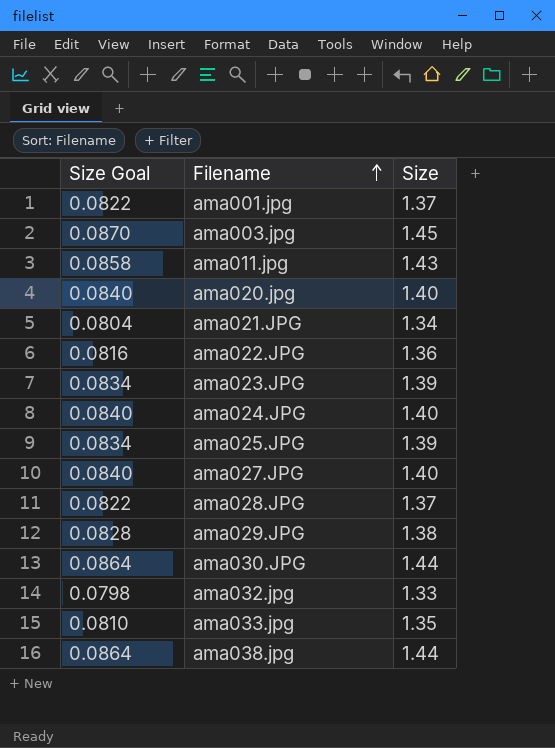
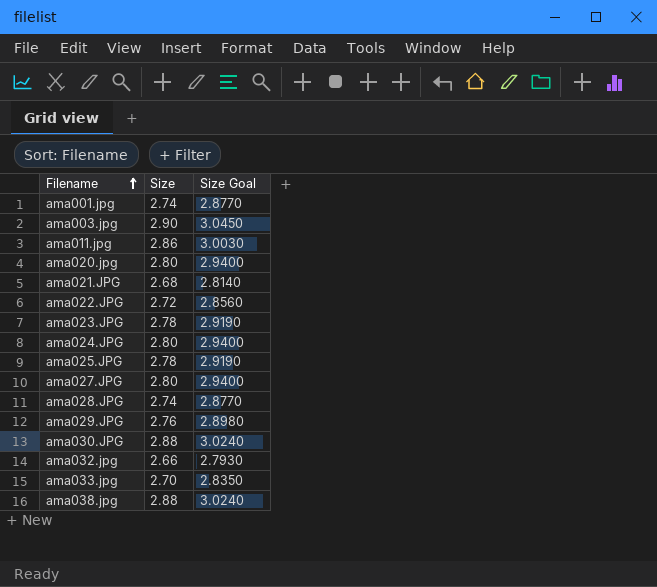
column Size Goal | formula: [Size] * 0.06 -> [Size] * 1.05
column Size Goal | position: 1 -> 3
ama001.jpg | Size: 1.37 -> 2.74
ama003.jpg | Size: 1.45 -> 2.90
ama011.jpg | Size: 1.43 -> 2.86
ama020.jpg | Size: 1.40 -> 2.80
ama021.JPG | Size: 1.34 -> 2.68
ama022.JPG | Size: 1.36 -> 2.72
ama023.JPG | Size: 1.39 -> 2.78
ama024.JPG | Size: 1.40 -> 2.80
ama025.JPG | Size: 1.39 -> 2.78
ama027.JPG | Size: 1.40 -> 2.80
ama028.JPG | Size: 1.37 -> 2.74
ama029.JPG | Size: 1.38 -> 2.76
ama030.JPG | Size: 1.44 -> 2.88
ama032.jpg | Size: 1.33 -> 2.66
ama033.jpg | Size: 1.35 -> 2.70
ama038.jpg | Size: 1.44 -> 2.88

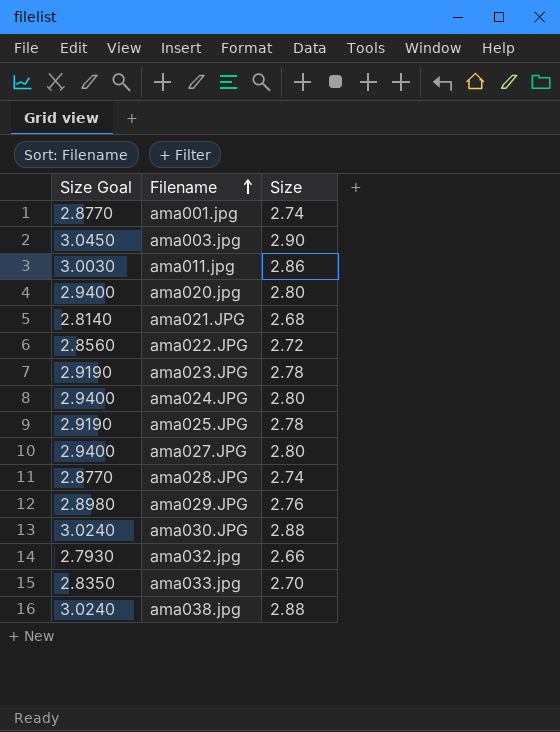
column Size Goal | position: 3 -> 1

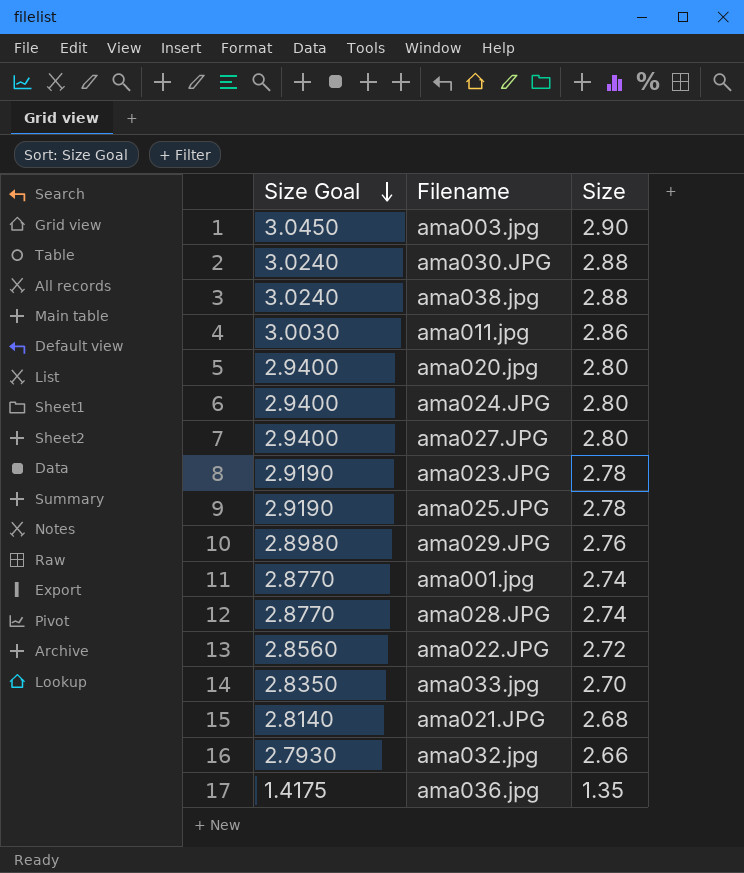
row order: Filename ascending -> Size Goal descending
row ama036.jpg: none -> 1.4175 | 1.35

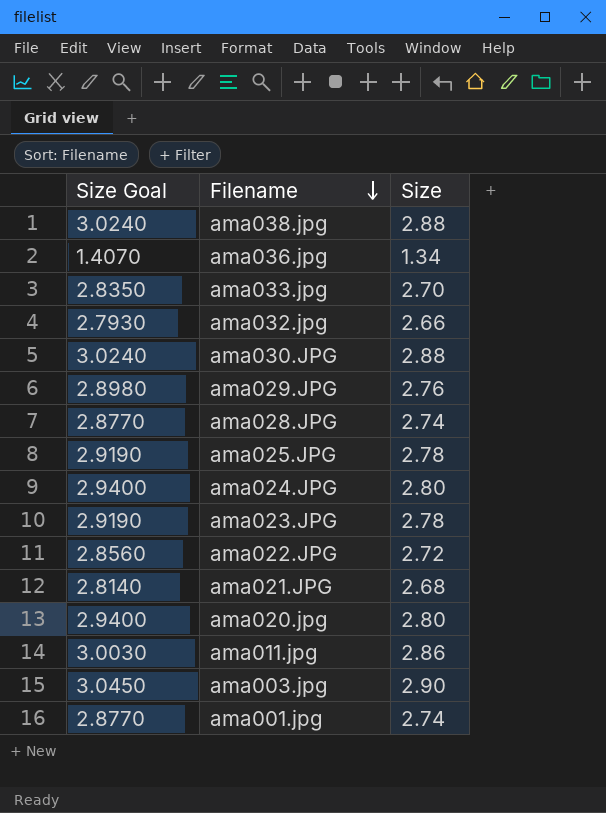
row order: Size Goal descending -> Filename descending
row ama027.JPG: 2.9400 | 2.80 -> none
ama036.jpg | Size Goal: 1.4175 -> 1.4070
ama036.jpg | Size: 1.35 -> 1.34

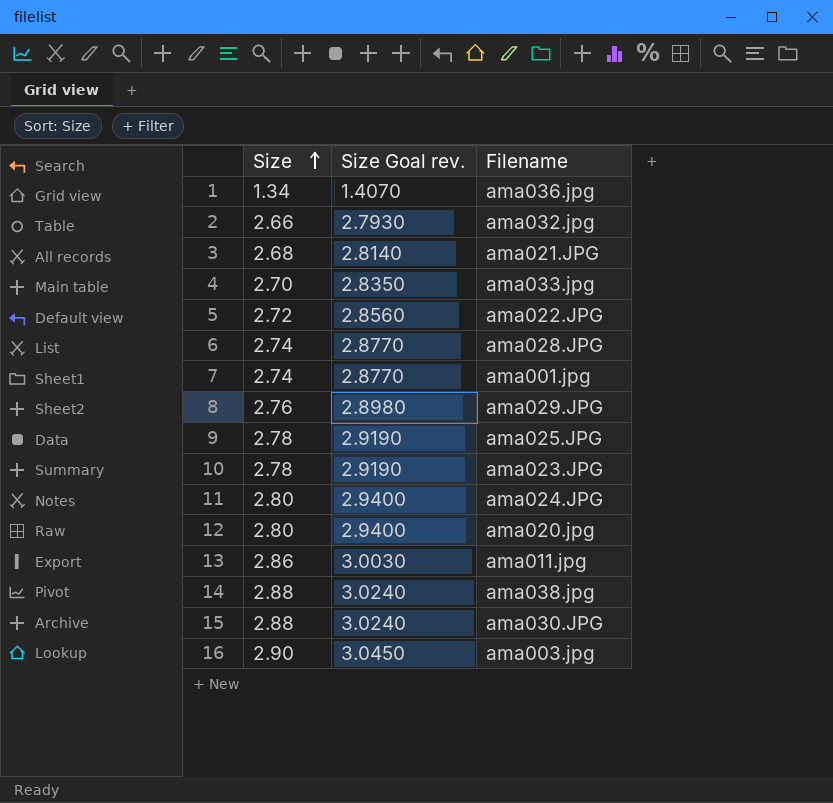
row order: Filename descending -> Size ascending
column Size | position: 3 -> 1
column name: Size Goal -> Size Goal rev.

